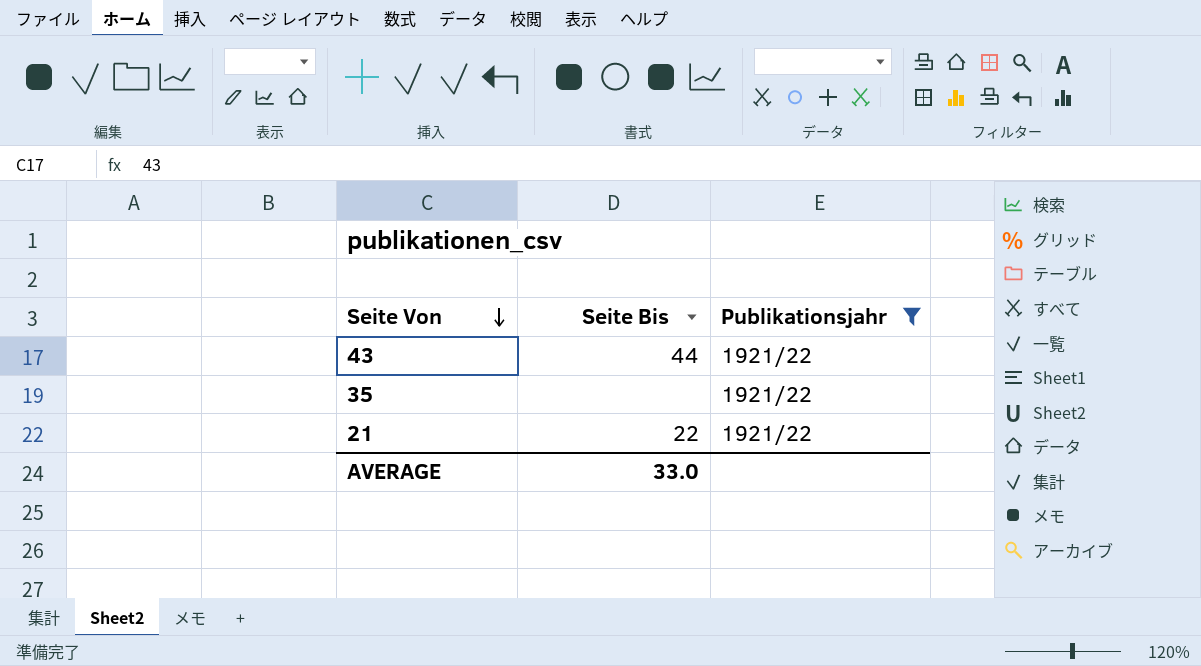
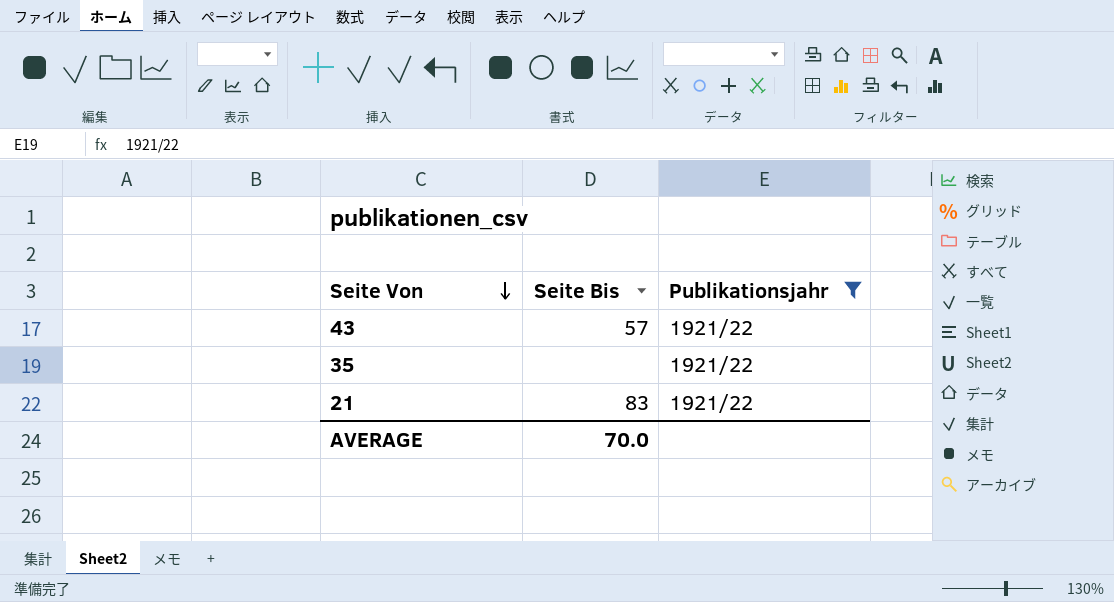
43 | Seite Bis: 44 -> 57
21 | Seite Bis: 22 -> 83
AVERAGE | Seite Bis: 33.0 -> 70.0

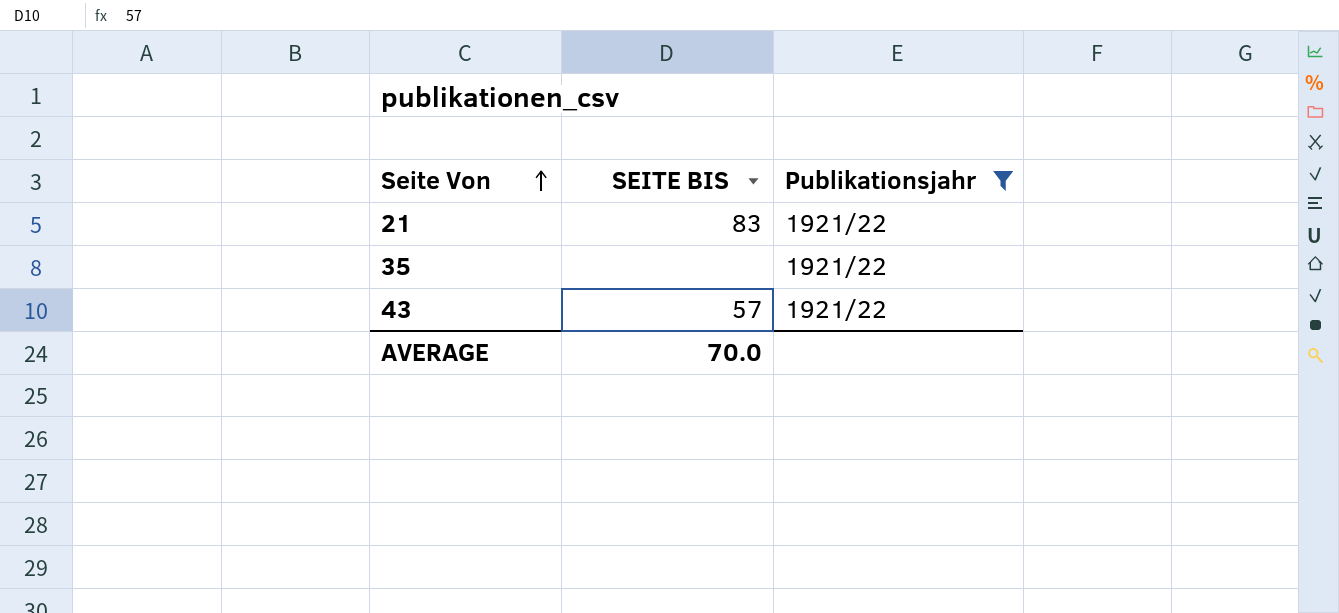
row order: Seite Von descending -> Seite Von ascending
column name: Seite Bis -> SEITE BIS

